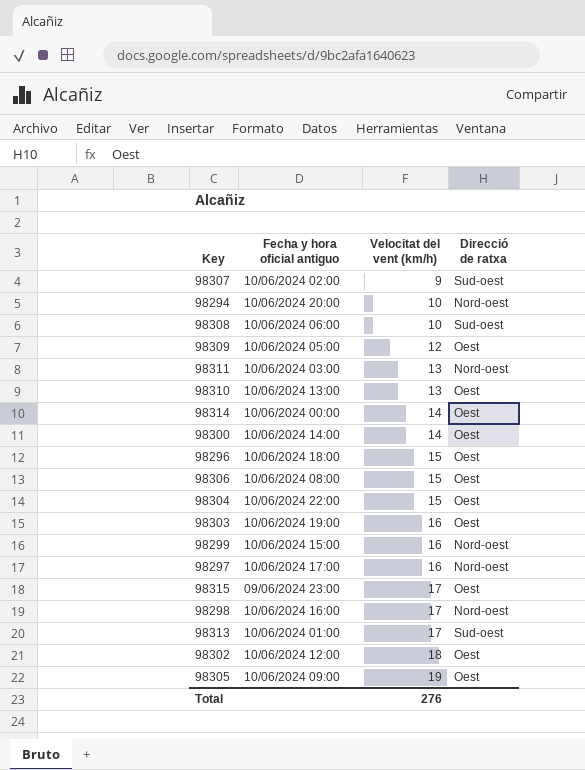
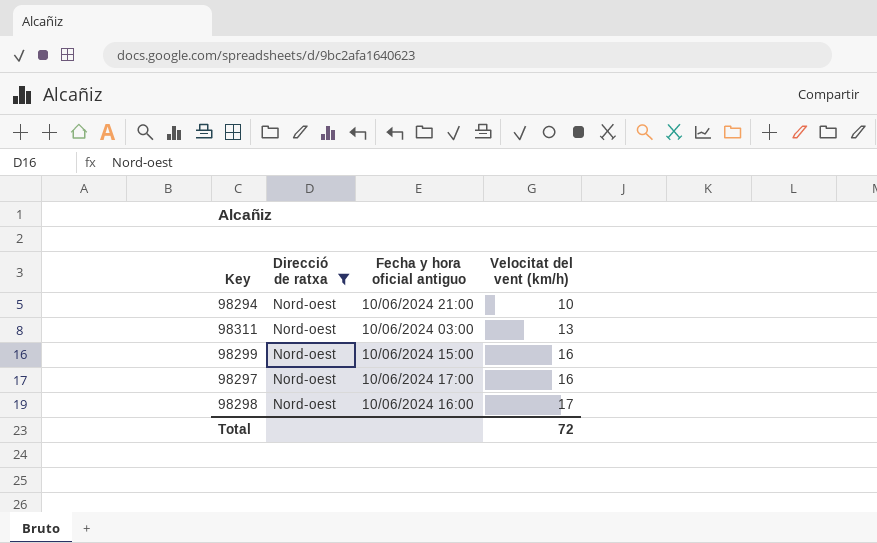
filter: none -> Direcció de ratxa = Nord-oest
column Direcció de ratxa | position: 4 -> 2
98294 | Fecha y hora oficial antiguo: 10/06/2024 20:00 -> 10/06/2024 21:00
Total | Velocitat del vent (km/h): 276 -> 72

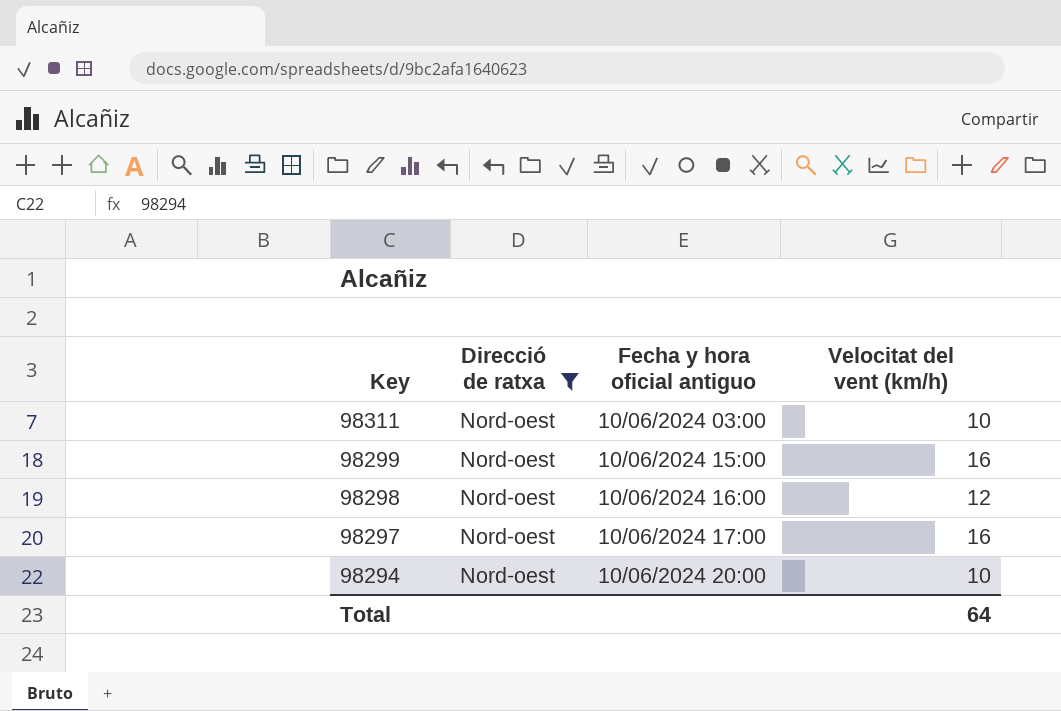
row order: Velocitat del vent (km/h) ascending -> Key descending
98311 | Velocitat del vent (km/h): 13 -> 10
98298 | Velocitat del vent (km/h): 17 -> 12
98294 | Fecha y hora oficial antiguo: 10/06/2024 21:00 -> 10/06/2024 20:00
Total | Velocitat del vent (km/h): 72 -> 64

